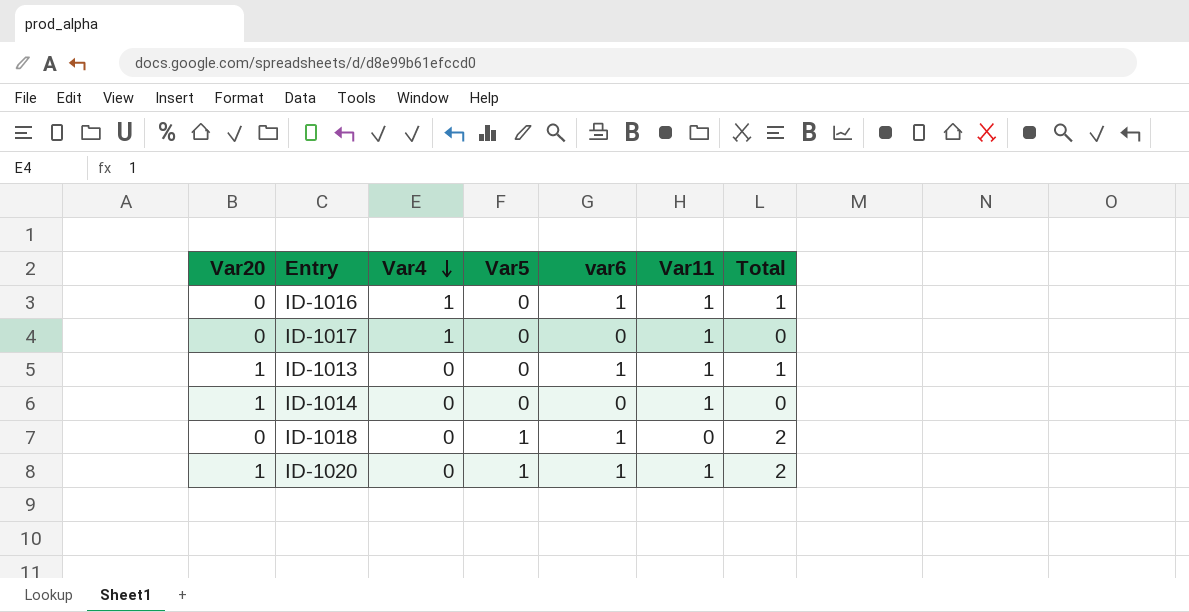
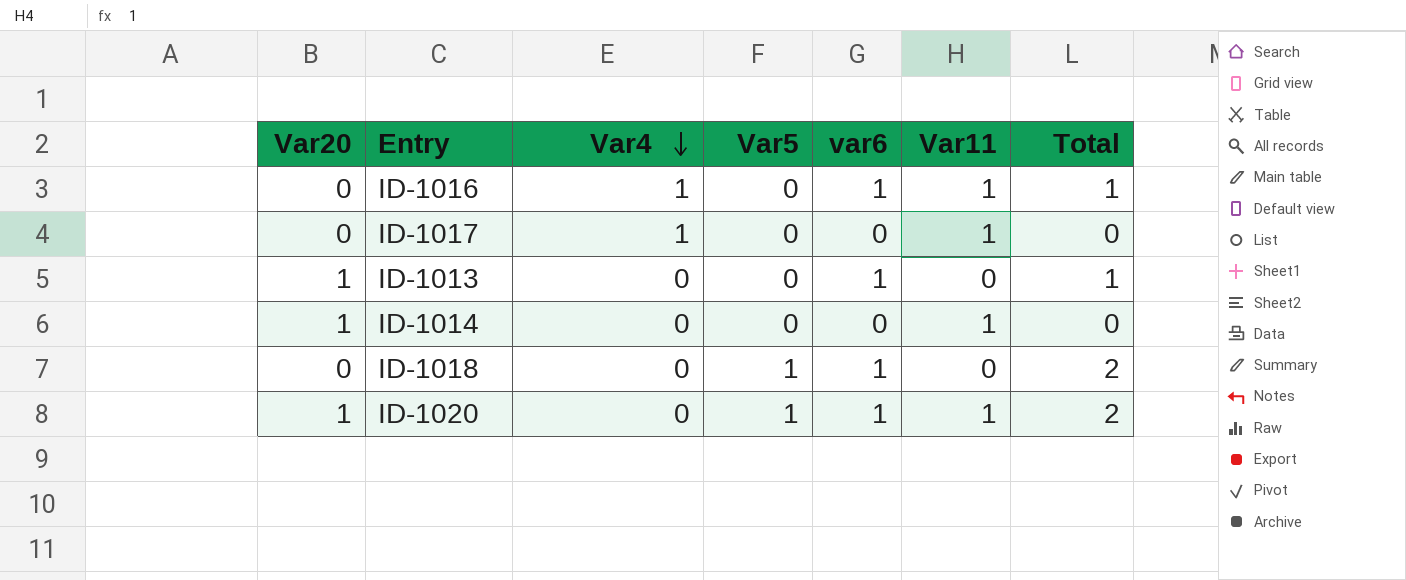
ID-1013 | Var11: 1 -> 0

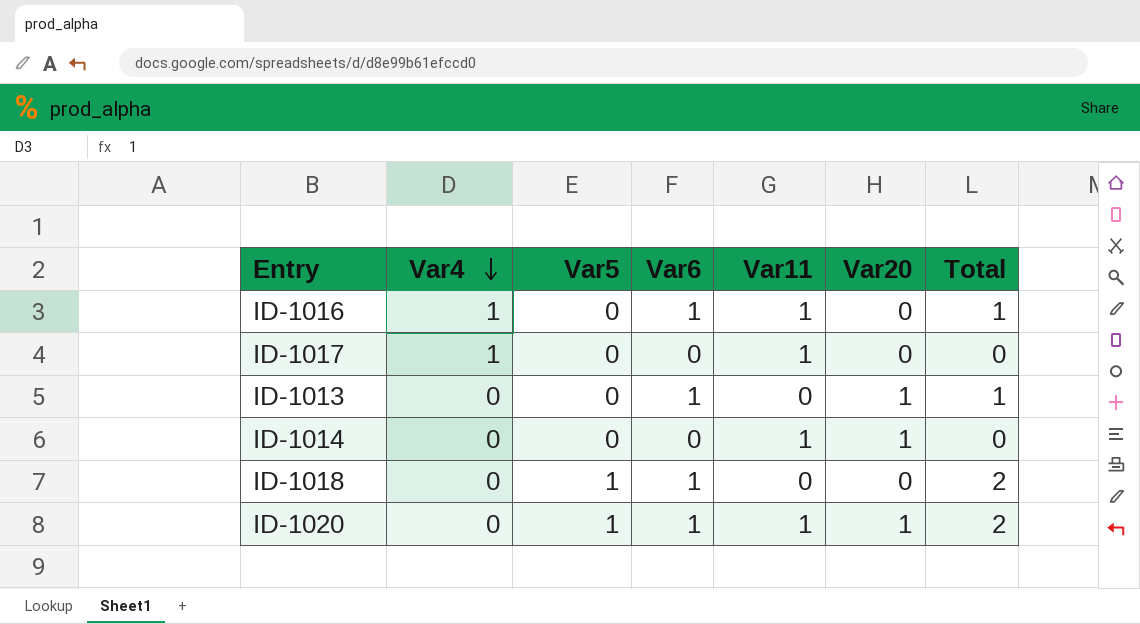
column name: var6 -> Var6
column Var20 | position: 1 -> 6

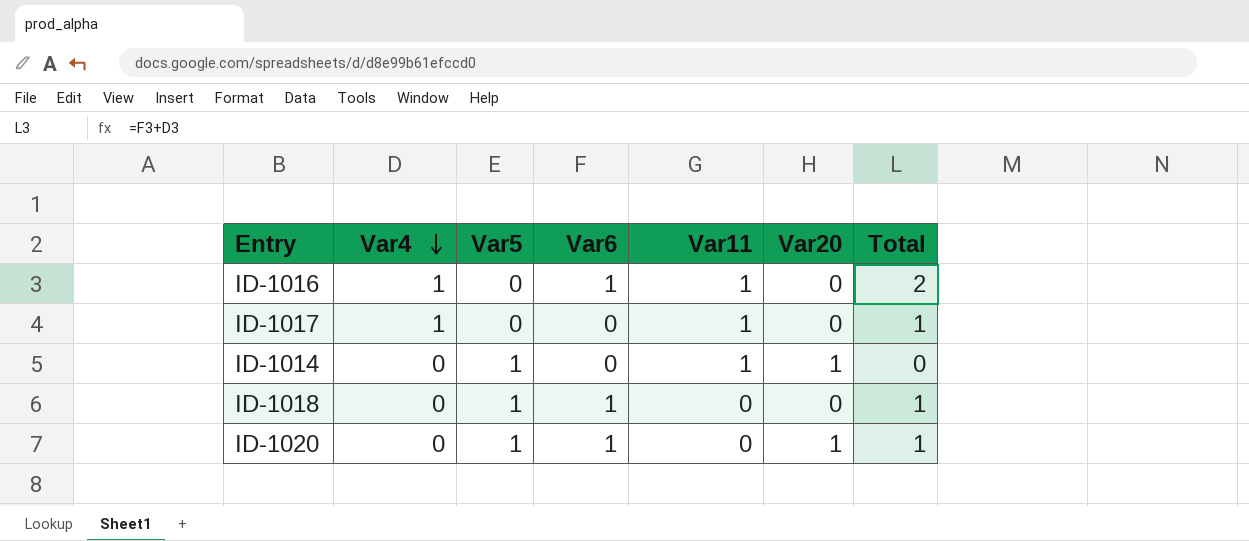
column Total | formula: [Var5] + [Var6] -> [Var4] + [Var6]
row ID-1013: 0 | 0 | 1 | 0 | 1 | 1 -> none
ID-1014 | Var5: 0 -> 1
ID-1020 | Var11: 1 -> 0

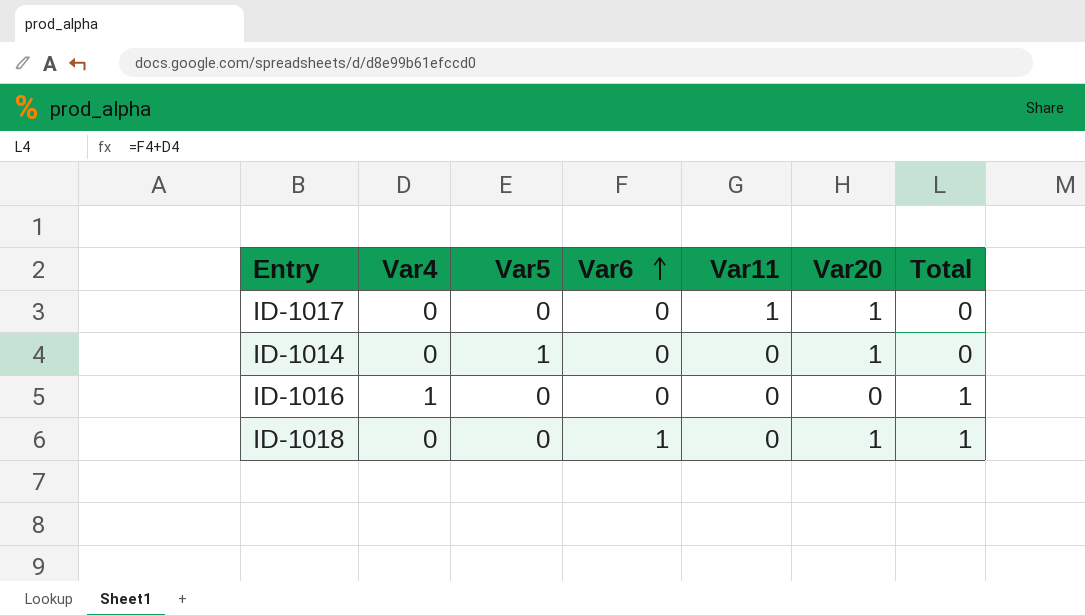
row order: Var4 descending -> Var6 ascending
row ID-1020: 0 | 1 | 1 | 0 | 1 | 1 -> none
ID-1017 | Var4: 1 -> 0
ID-1017 | Var20: 0 -> 1
ID-1017 | Total: 1 -> 0
ID-1014 | Var11: 1 -> 0
ID-1016 | Var6: 1 -> 0
ID-1016 | Var11: 1 -> 0
ID-1016 | Total: 2 -> 1
ID-1018 | Var5: 1 -> 0
ID-1018 | Var20: 0 -> 1

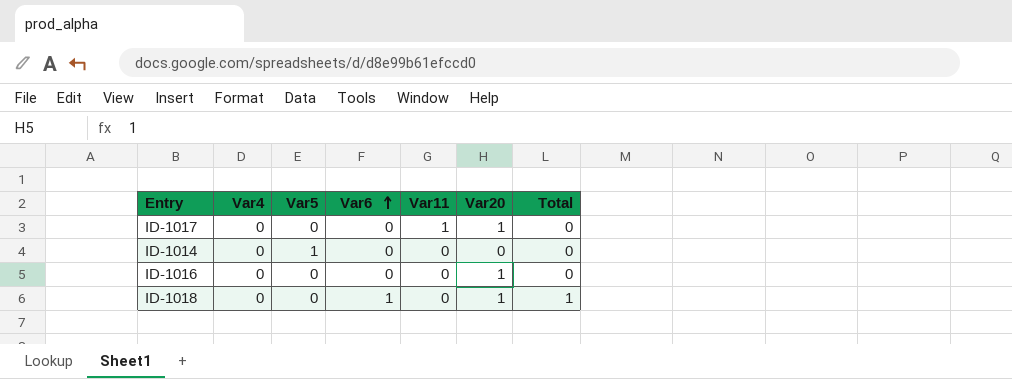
ID-1014 | Var20: 1 -> 0
ID-1016 | Var4: 1 -> 0
ID-1016 | Var20: 0 -> 1
ID-1016 | Total: 1 -> 0

